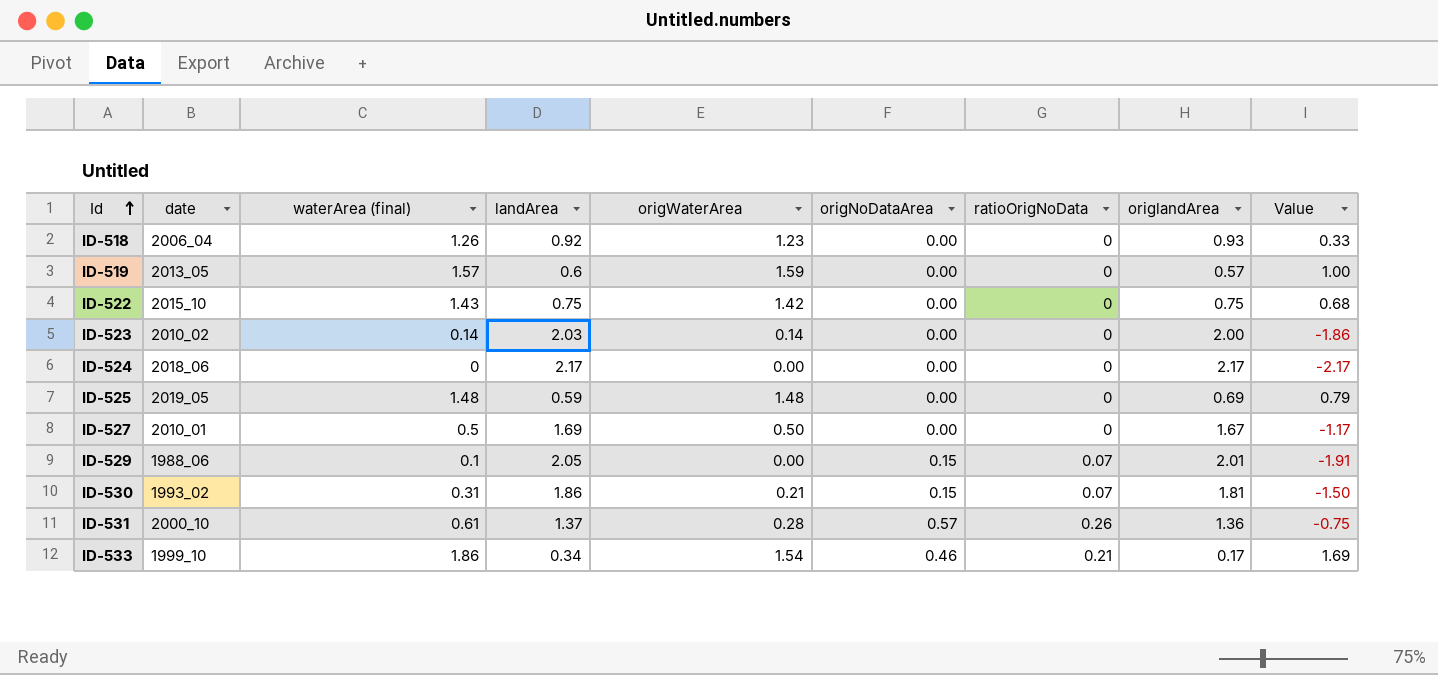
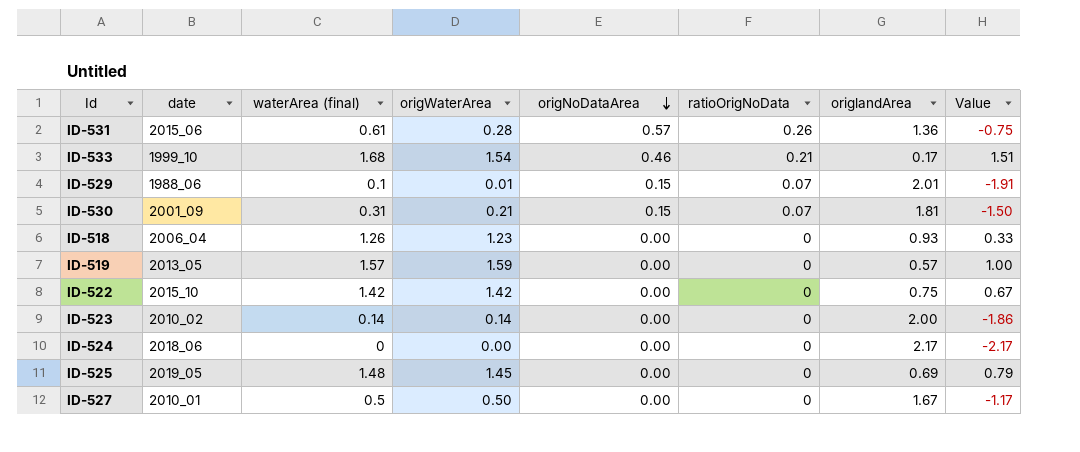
row order: Id ascending -> origNoDataArea descending
column landArea | position: 4 -> none
ID-531 | date: 2000_10 -> 2015_06
ID-533 | waterArea (final): 1.86 -> 1.68
ID-533 | Value: 1.69 -> 1.51
ID-529 | origWaterArea: 0.00 -> 0.01
ID-530 | date: 1993_02 -> 2001_09
ID-522 | waterArea (final): 1.43 -> 1.42
ID-522 | Value: 0.68 -> 0.67
ID-525 | origWaterArea: 1.48 -> 1.45

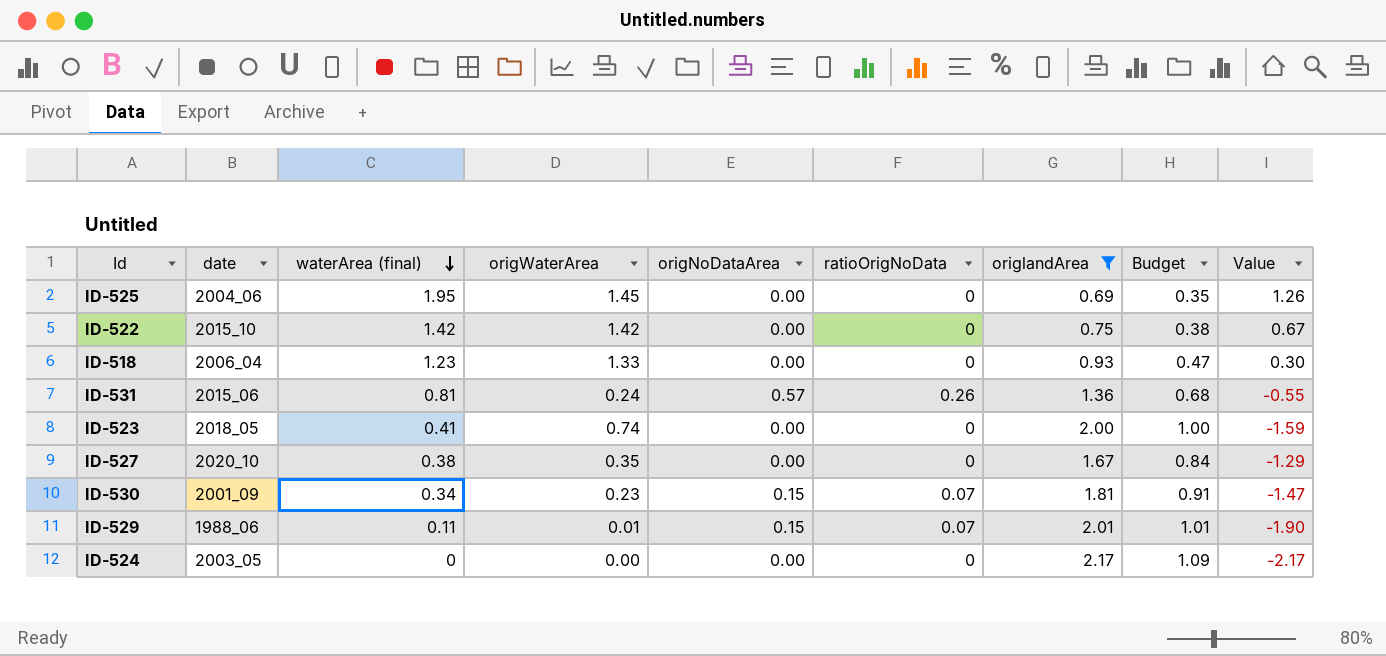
filter: none -> origlandArea >= 0.69
row order: origNoDataArea descending -> waterArea (final) descending
column Budget | formula: none -> [origlandArea] * 0.5
ID-525 | date: 2019_05 -> 2004_06
ID-525 | waterArea (final): 1.48 -> 1.95
ID-525 | Value: 0.79 -> 1.26
ID-518 | waterArea (final): 1.26 -> 1.23
ID-518 | origWaterArea: 1.23 -> 1.33
ID-518 | Value: 0.33 -> 0.30
ID-531 | waterArea (final): 0.61 -> 0.81
ID-531 | origWaterArea: 0.28 -> 0.24
ID-531 | Value: -0.75 -> -0.55
ID-523 | date: 2010_02 -> 2018_05
ID-523 | waterArea (final): 0.14 -> 0.41
ID-523 | origWaterArea: 0.14 -> 0.74
ID-523 | Value: -1.86 -> -1.59
ID-527 | date: 2010_01 -> 2020_10
ID-527 | waterArea (final): 0.5 -> 0.38
ID-527 | origWaterArea: 0.50 -> 0.35
ID-527 | Value: -1.17 -> -1.29
ID-530 | waterArea (final): 0.31 -> 0.34
ID-530 | origWaterArea: 0.21 -> 0.23
ID-530 | Value: -1.50 -> -1.47
ID-529 | waterArea (final): 0.1 -> 0.11
ID-529 | Value: -1.91 -> -1.90
ID-524 | date: 2018_06 -> 2003_05

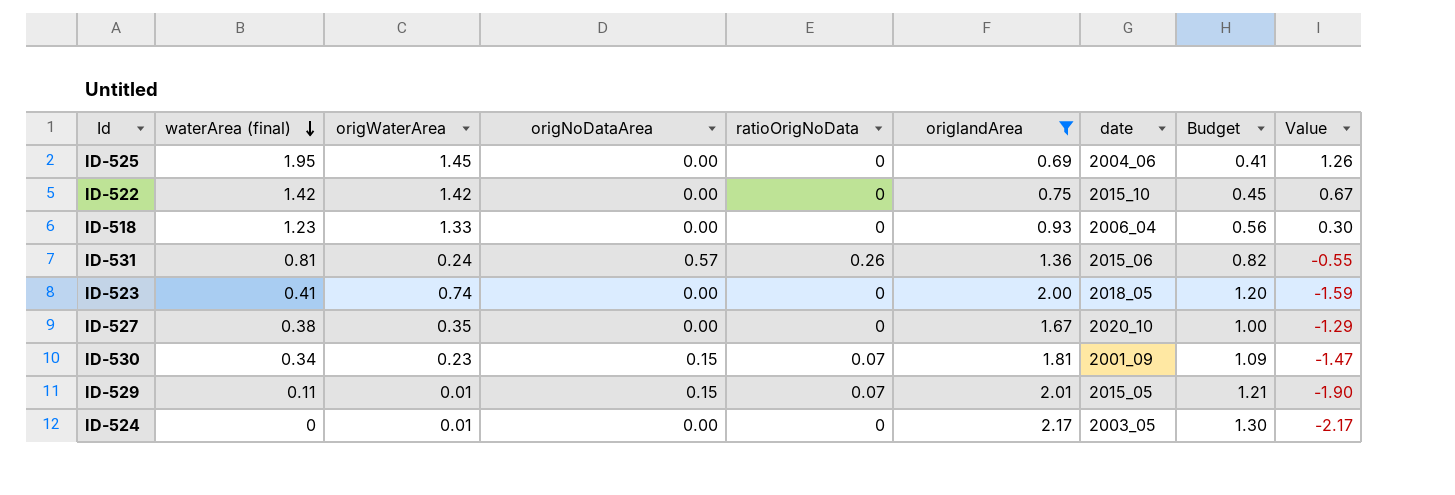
column date | position: 2 -> 7
column Budget | formula: [origlandArea] * 0.5 -> [origlandArea] * 0.6
ID-529 | date: 1988_06 -> 2015_05
ID-524 | origWaterArea: 0.00 -> 0.01

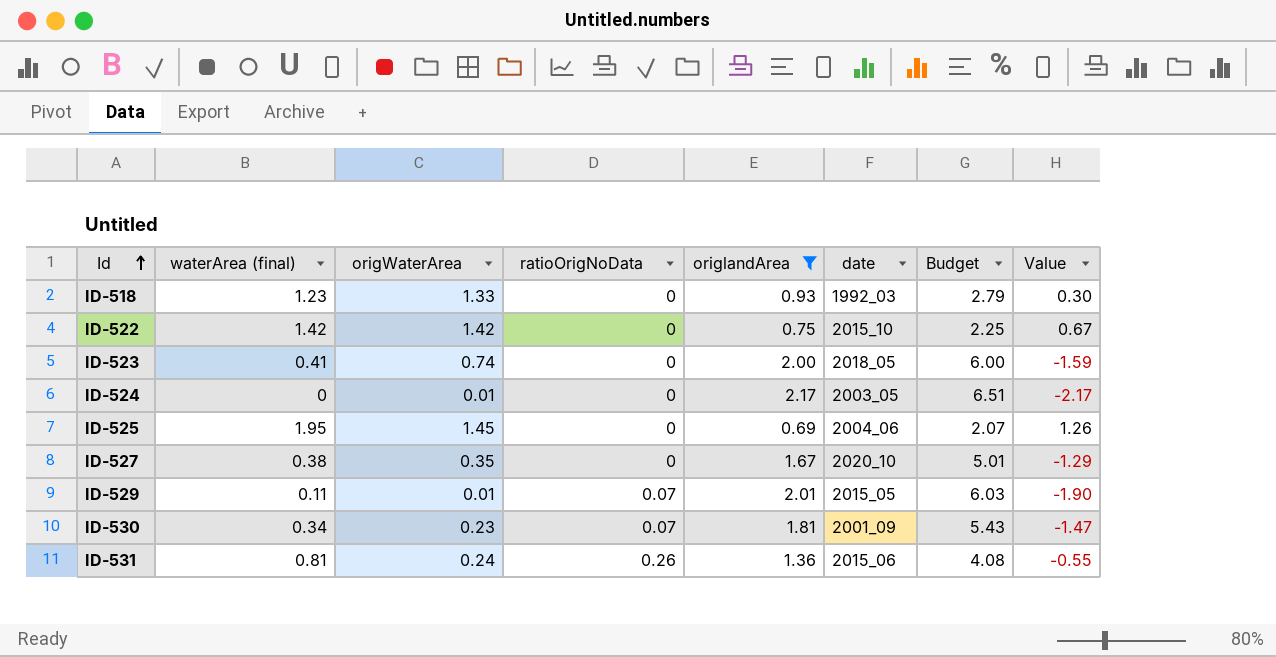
row order: waterArea (final) descending -> Id ascending
column origNoDataArea | position: 4 -> none
column Budget | formula: [origlandArea] * 0.6 -> [origlandArea] * 3
ID-518 | date: 2006_04 -> 1992_03

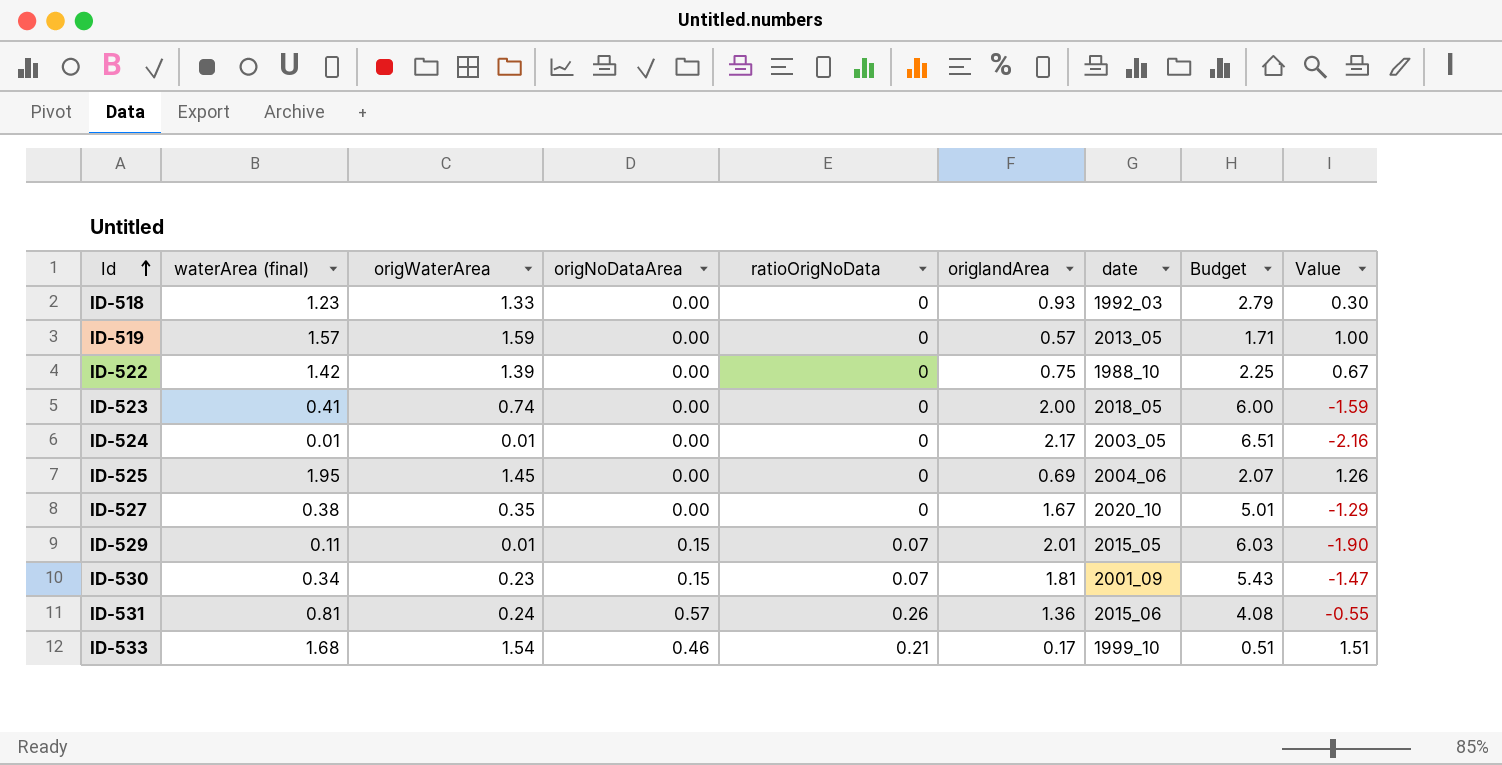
filter: origlandArea >= 0.69 -> none
column origNoDataArea | position: none -> 4
ID-522 | origWaterArea: 1.42 -> 1.39
ID-522 | date: 2015_10 -> 1988_10
ID-524 | waterArea (final): 0 -> 0.01
ID-524 | Value: -2.17 -> -2.16

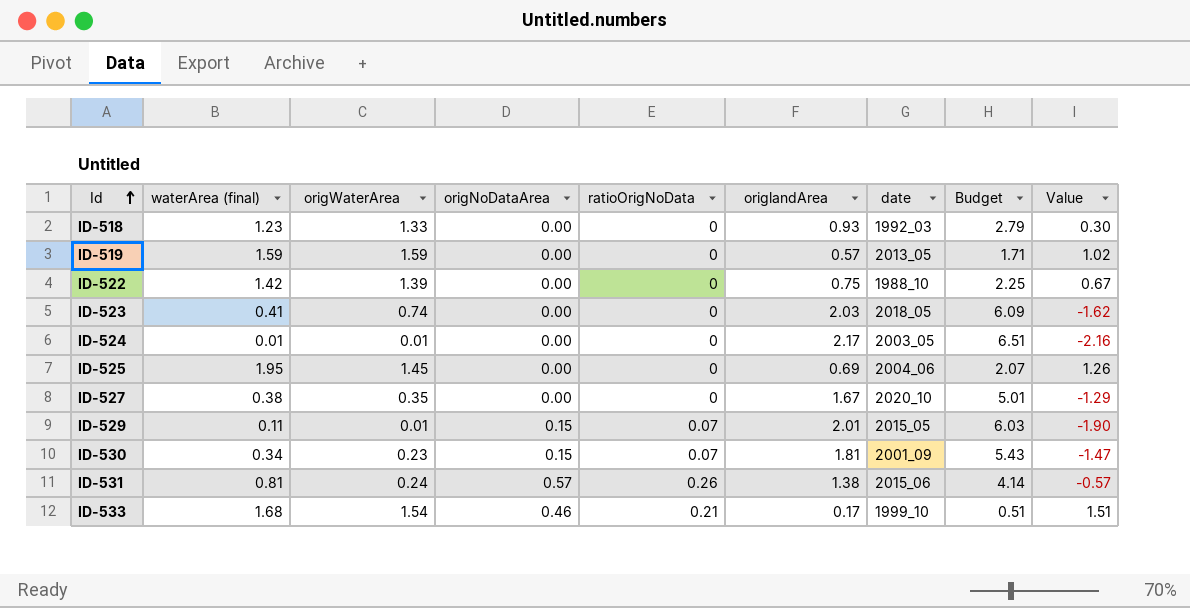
ID-519 | waterArea (final): 1.57 -> 1.59
ID-519 | Value: 1.00 -> 1.02
ID-523 | origlandArea: 2.00 -> 2.03
ID-523 | Budget: 6.00 -> 6.09
ID-523 | Value: -1.59 -> -1.62
ID-531 | origlandArea: 1.36 -> 1.38
ID-531 | Budget: 4.08 -> 4.14
ID-531 | Value: -0.55 -> -0.57

